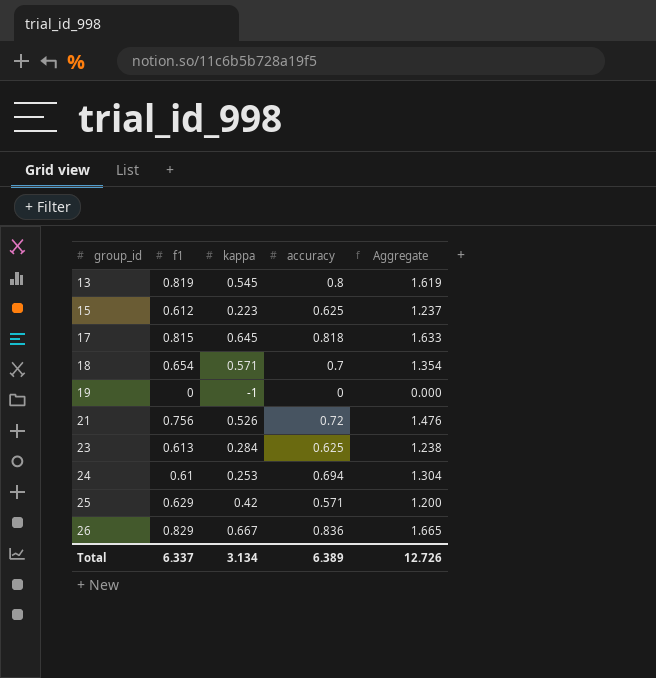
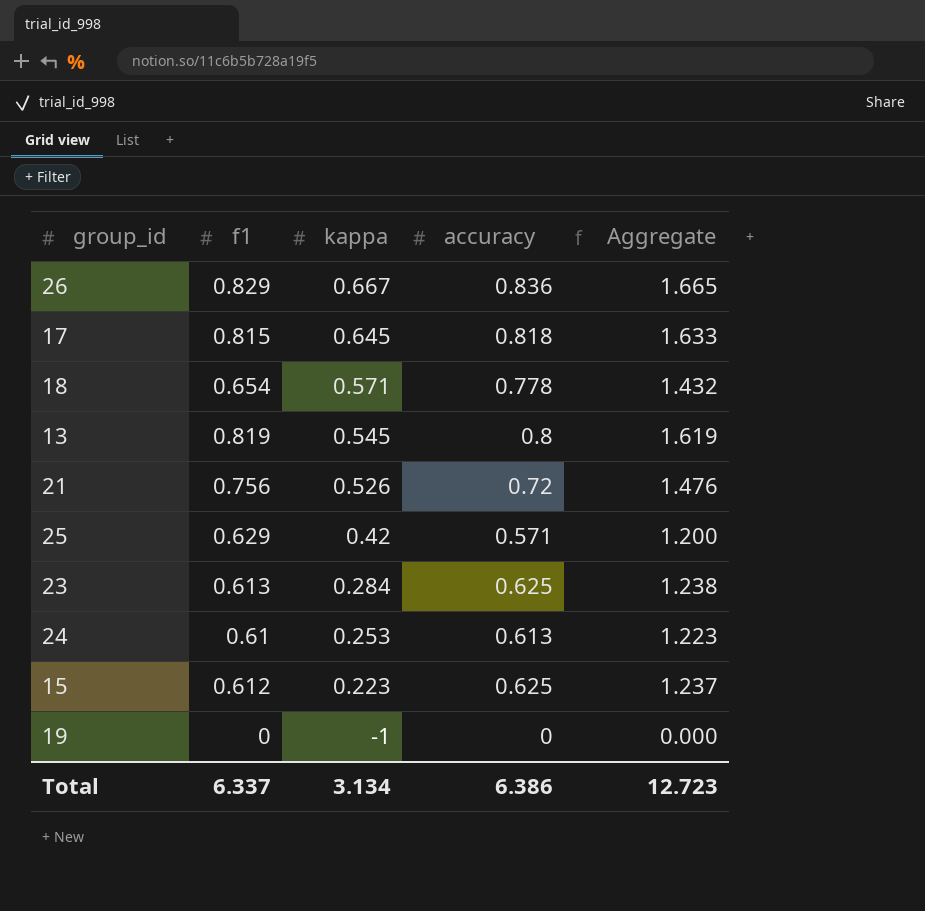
row order: group_id ascending -> kappa descending
18 | accuracy: 0.7 -> 0.778
18 | Aggregate: 1.354 -> 1.432
24 | accuracy: 0.694 -> 0.613
24 | Aggregate: 1.304 -> 1.223
Total | accuracy: 6.389 -> 6.386
Total | Aggregate: 12.726 -> 12.723

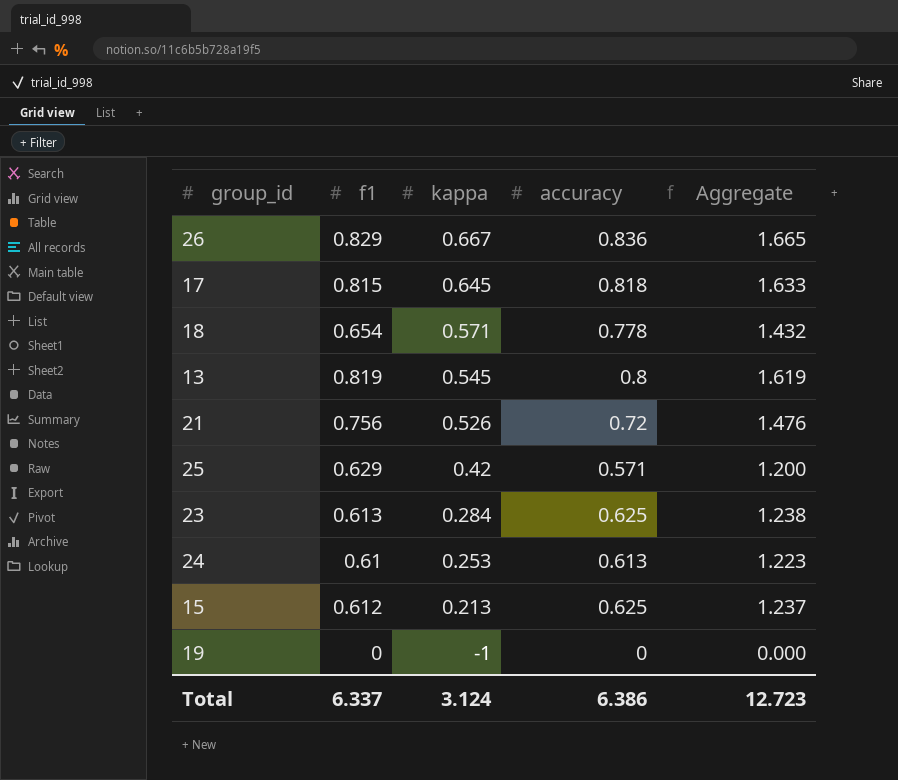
15 | kappa: 0.223 -> 0.213
Total | kappa: 3.134 -> 3.124

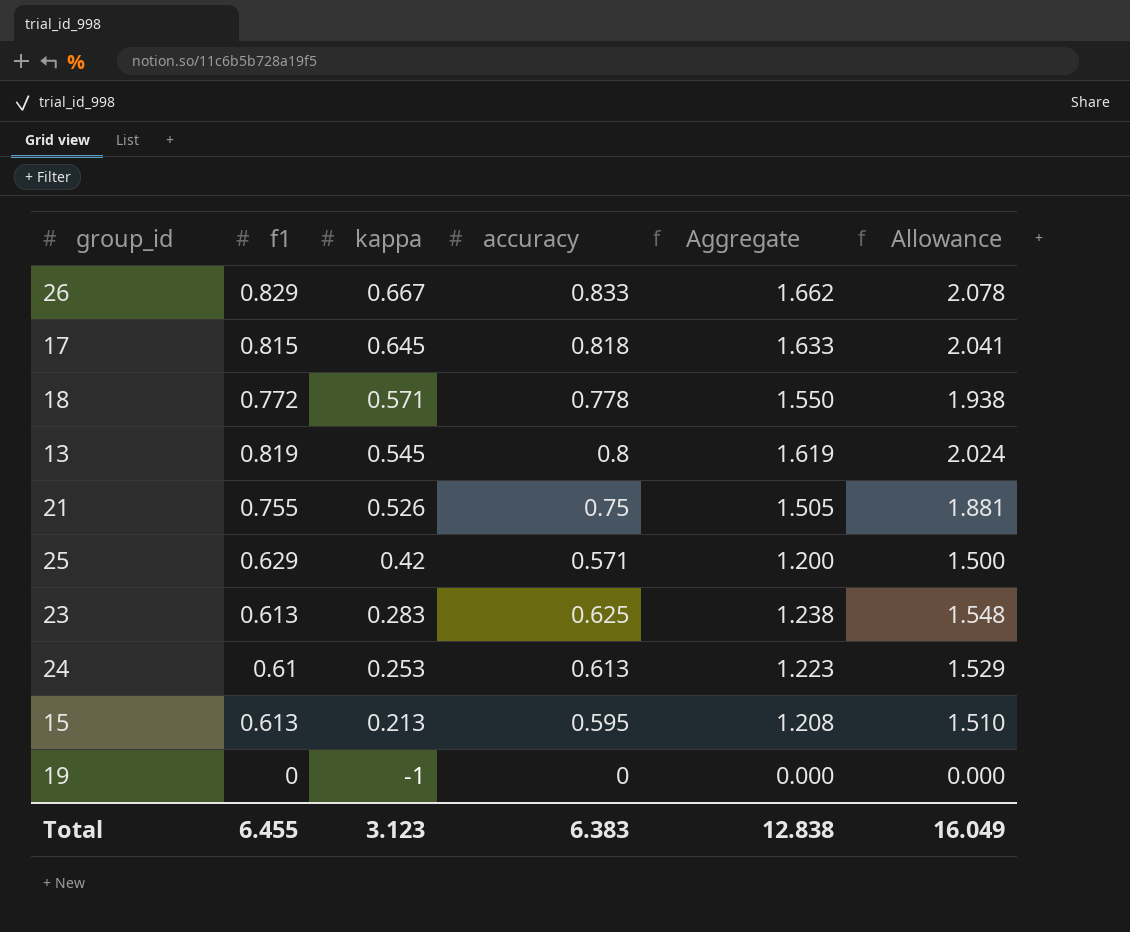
column Allowance | formula: none -> [Aggregate] * 1.25
26 | accuracy: 0.836 -> 0.833
26 | Aggregate: 1.665 -> 1.662
18 | f1: 0.654 -> 0.772
18 | Aggregate: 1.432 -> 1.550
21 | f1: 0.756 -> 0.755
21 | accuracy: 0.72 -> 0.75
21 | Aggregate: 1.476 -> 1.505
23 | kappa: 0.284 -> 0.283
15 | f1: 0.612 -> 0.613
15 | accuracy: 0.625 -> 0.595
15 | Aggregate: 1.237 -> 1.208
Total | f1: 6.337 -> 6.455
Total | kappa: 3.124 -> 3.123
Total | accuracy: 6.386 -> 6.383
Total | Aggregate: 12.723 -> 12.838

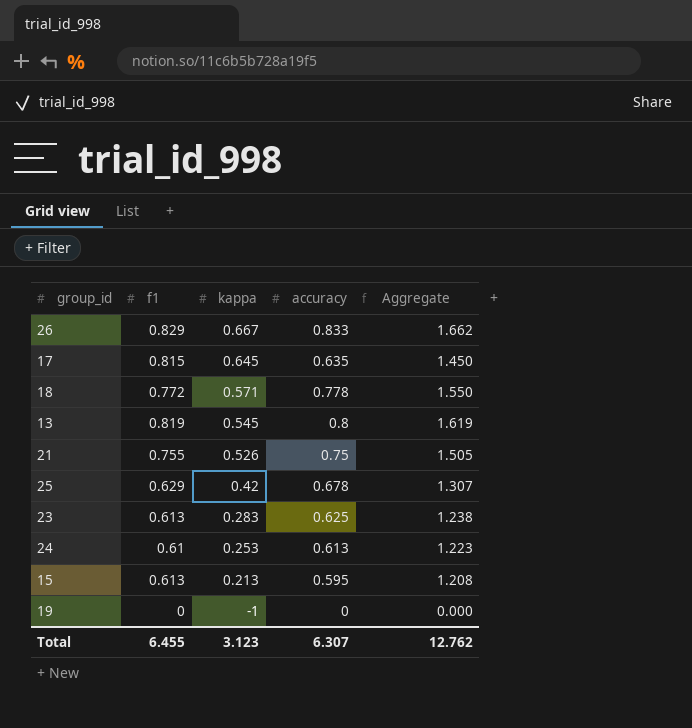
column Allowance | formula: [Aggregate] * 1.25 -> none
17 | accuracy: 0.818 -> 0.635
17 | Aggregate: 1.633 -> 1.450
25 | accuracy: 0.571 -> 0.678
25 | Aggregate: 1.200 -> 1.307
Total | accuracy: 6.383 -> 6.307
Total | Aggregate: 12.838 -> 12.762

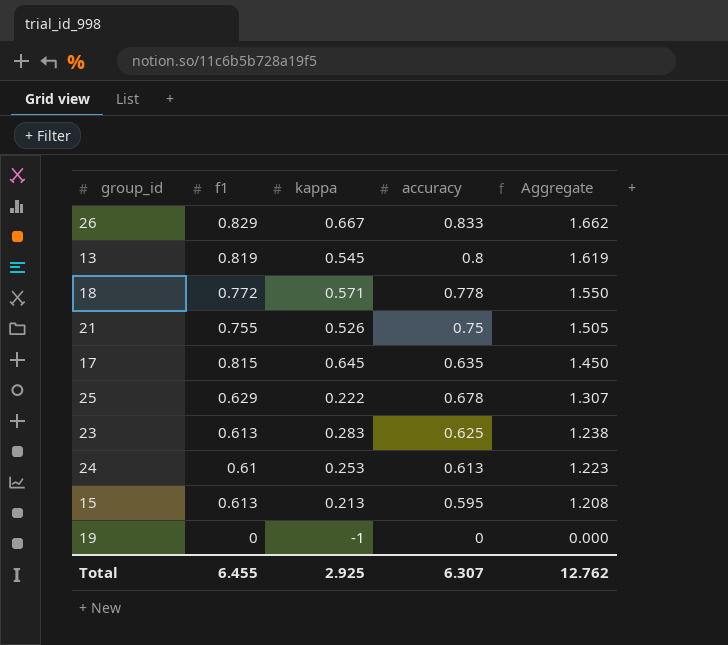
row order: kappa descending -> Aggregate descending
25 | kappa: 0.42 -> 0.222
Total | kappa: 3.123 -> 2.925

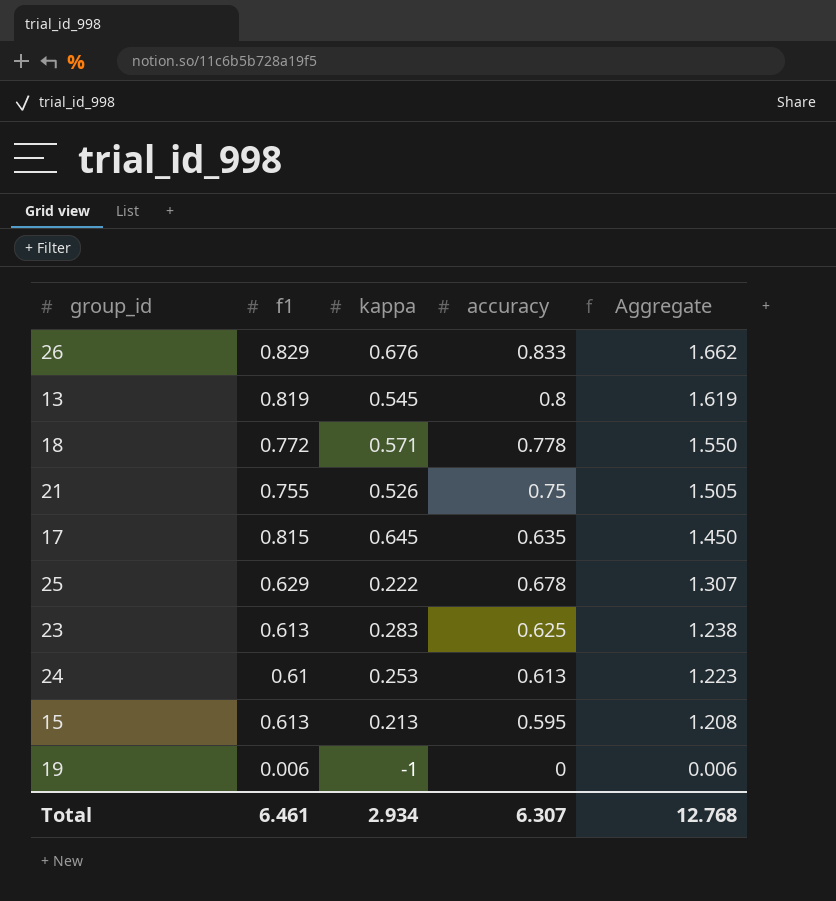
26 | kappa: 0.667 -> 0.676
19 | f1: 0 -> 0.006
19 | Aggregate: 0.000 -> 0.006
Total | f1: 6.455 -> 6.461
Total | kappa: 2.925 -> 2.934
Total | Aggregate: 12.762 -> 12.768

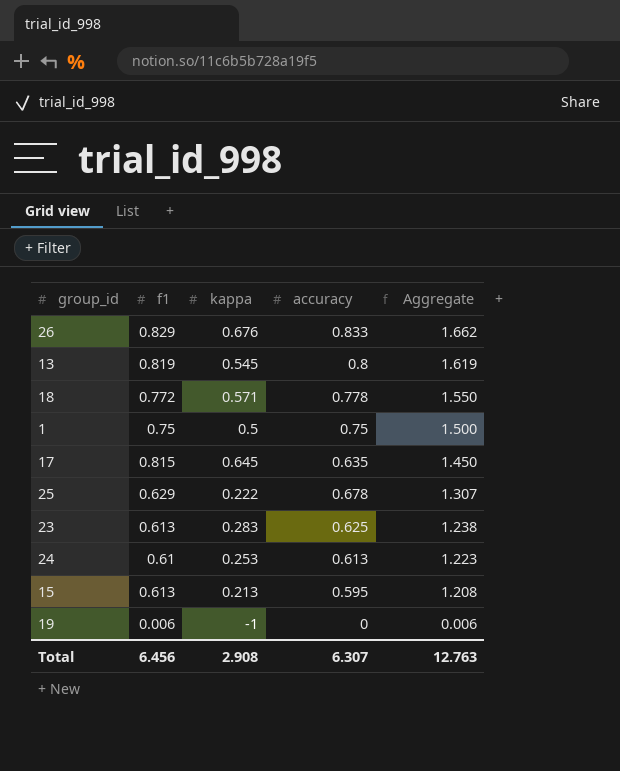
row 21: 0.755 | 0.526 | 0.75 | 1.505 -> none
row 1: none -> 0.75 | 0.5 | 0.75 | 1.500
Total | f1: 6.461 -> 6.456
Total | kappa: 2.934 -> 2.908
Total | Aggregate: 12.768 -> 12.763

